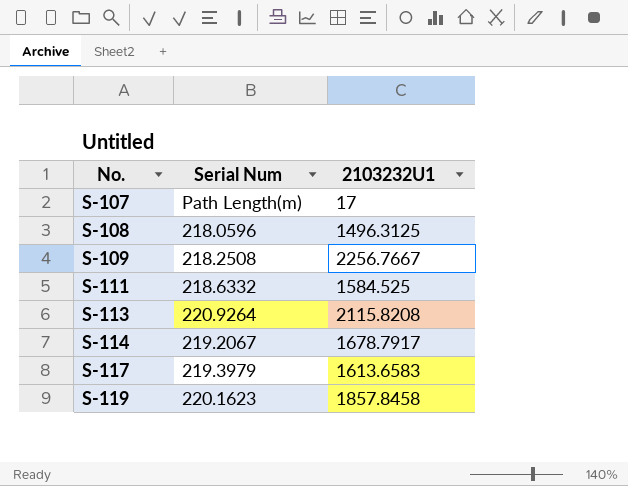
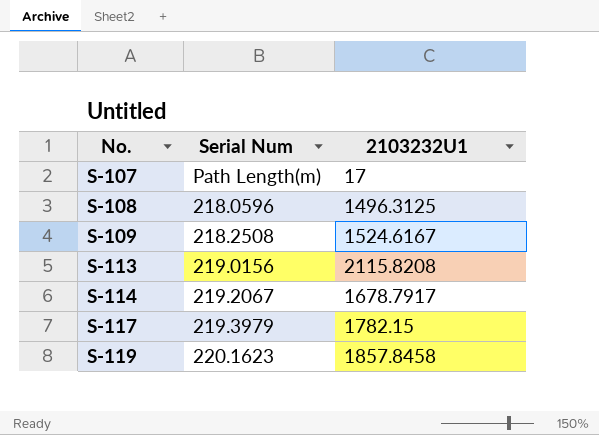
row S-111: 218.6332 | 1584.525 -> none
S-109 | 2103232U1: 2256.7667 -> 1524.6167
S-113 | Serial Num: 220.9264 -> 219.0156
S-117 | 2103232U1: 1613.6583 -> 1782.15

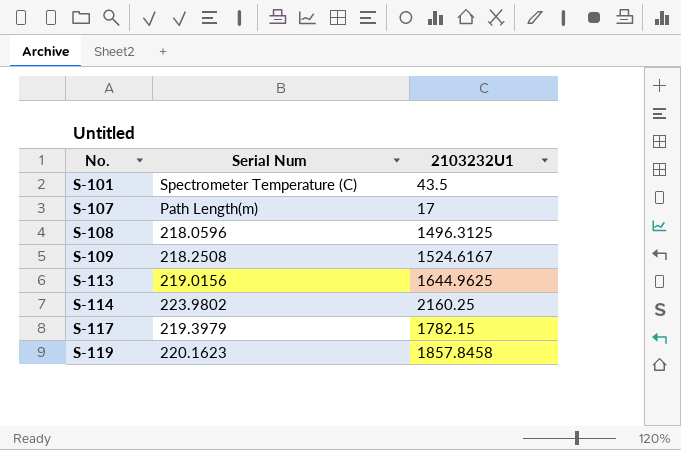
row S-101: none -> Spectrometer Temperature (C) | 43.5
S-113 | 2103232U1: 2115.8208 -> 1644.9625
S-114 | Serial Num: 219.2067 -> 223.9802
S-114 | 2103232U1: 1678.7917 -> 2160.25

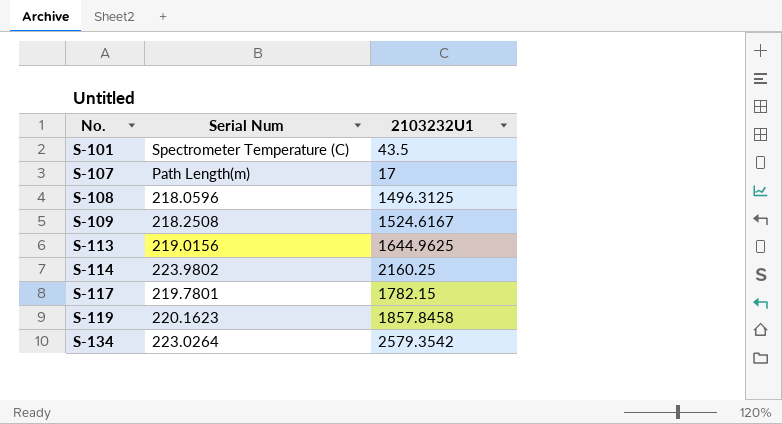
S-117 | Serial Num: 219.3979 -> 219.7801
row S-134: none -> 223.0264 | 2579.3542

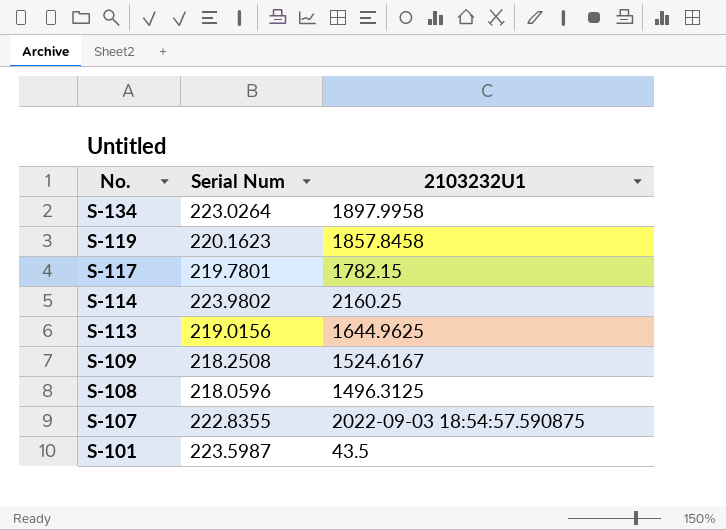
row order: No. ascending -> No. descending
S-134 | 2103232U1: 2579.3542 -> 1897.9958
S-107 | Serial Num: Path Length(m) -> 222.8355
S-107 | 2103232U1: 17 -> 2022-09-03 18:54:57.590875
S-101 | Serial Num: Spectrometer Temperature (C) -> 223.5987

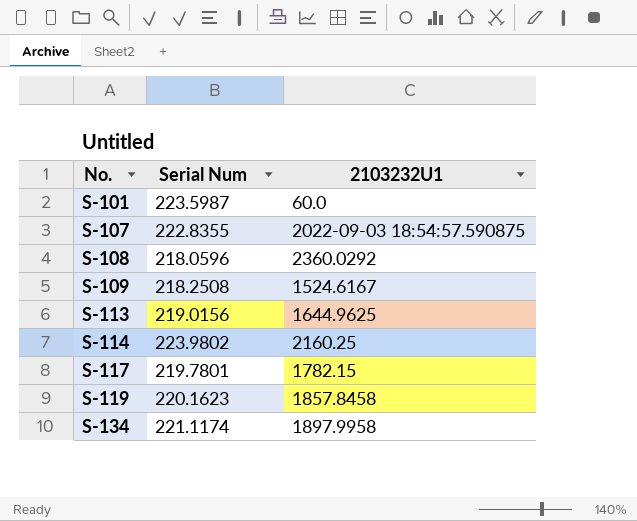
row order: No. descending -> No. ascending
S-101 | 2103232U1: 43.5 -> 60.0
S-108 | 2103232U1: 1496.3125 -> 2360.0292
S-134 | Serial Num: 223.0264 -> 221.1174

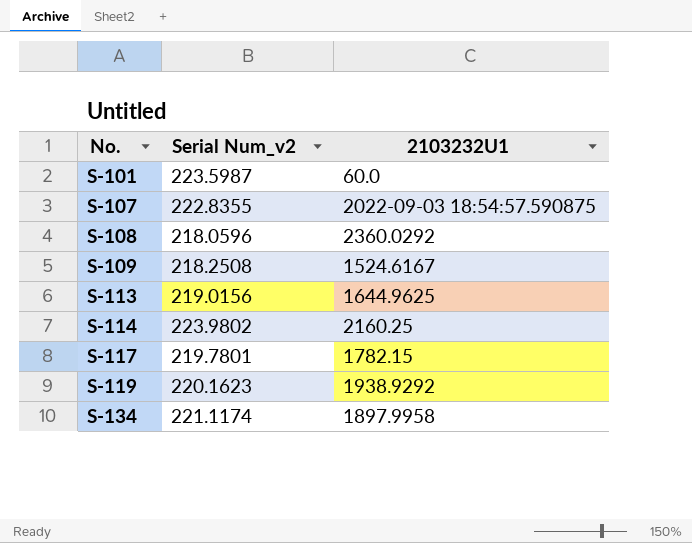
column name: Serial Num -> Serial Num_v2
S-119 | 2103232U1: 1857.8458 -> 1938.9292

